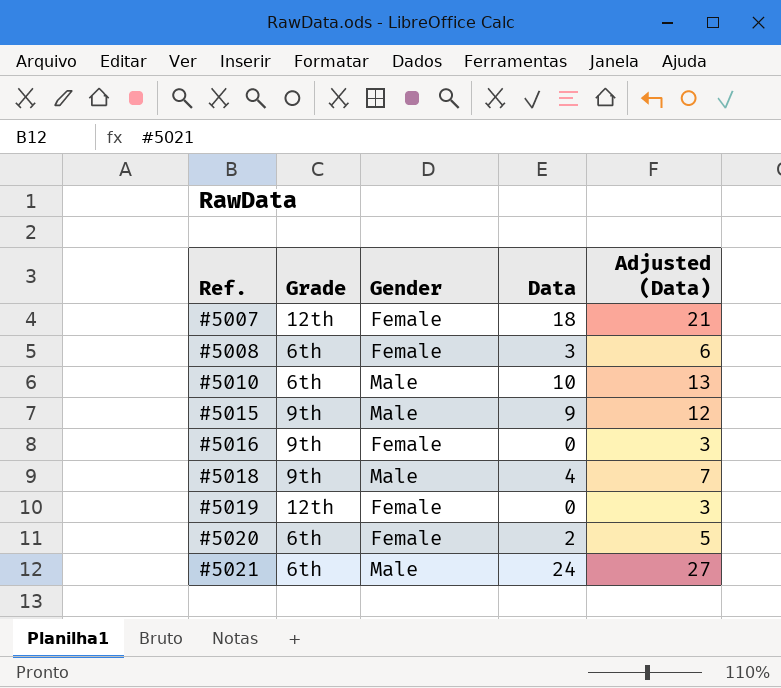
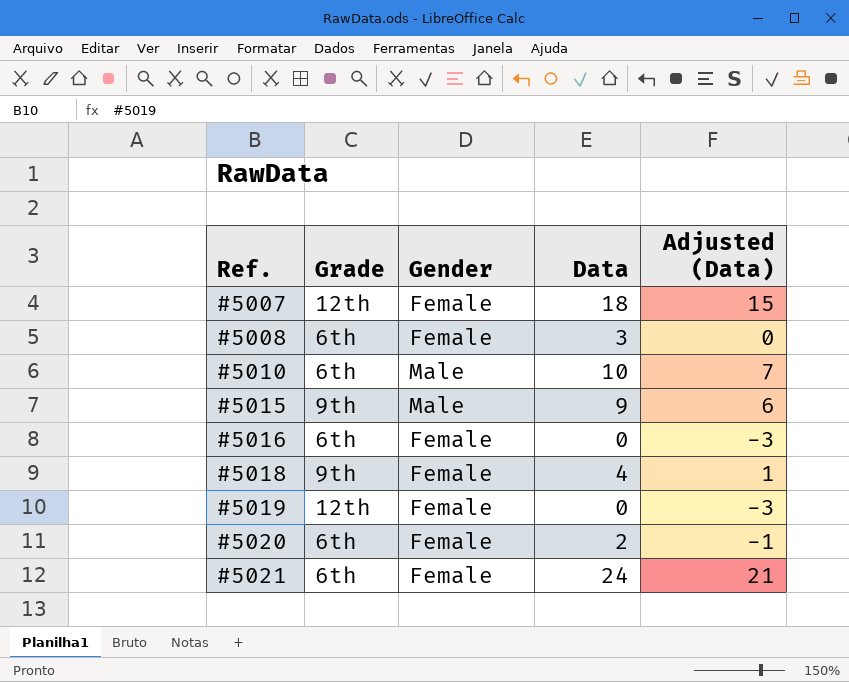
column Adjusted (Data) | formula: [Data] + 3 -> [Data] - 3
#5016 | Grade: 9th -> 6th
#5018 | Gender: Male -> Female
#5021 | Gender: Male -> Female

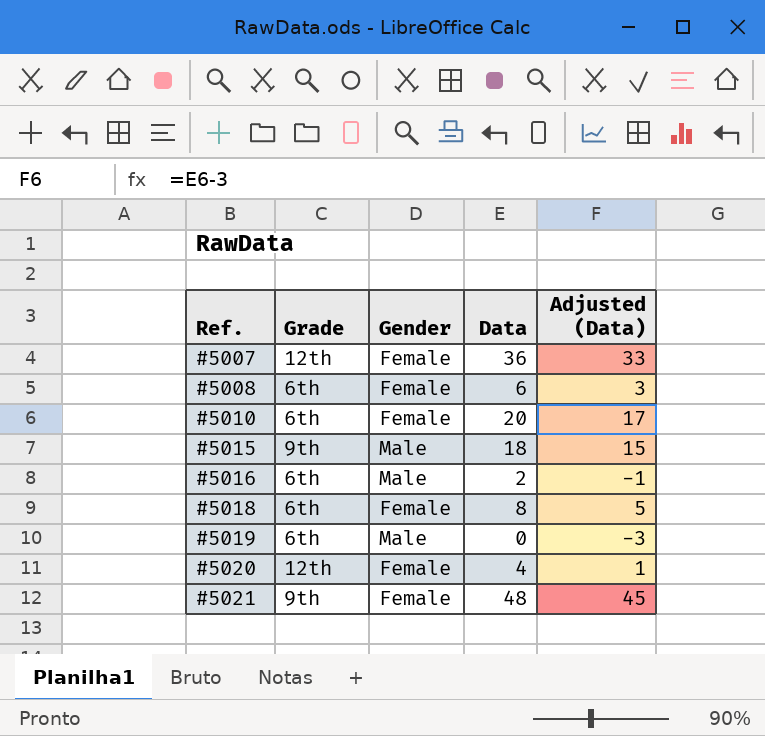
#5007 | Data: 18 -> 36
#5007 | Adjusted (Data): 15 -> 33
#5008 | Data: 3 -> 6
#5008 | Adjusted (Data): 0 -> 3
#5010 | Gender: Male -> Female
#5010 | Data: 10 -> 20
#5010 | Adjusted (Data): 7 -> 17
#5015 | Data: 9 -> 18
#5015 | Adjusted (Data): 6 -> 15
#5016 | Gender: Female -> Male
#5016 | Data: 0 -> 2
#5016 | Adjusted (Data): -3 -> -1
#5018 | Grade: 9th -> 6th
#5018 | Data: 4 -> 8
#5018 | Adjusted (Data): 1 -> 5
#5019 | Grade: 12th -> 6th
#5019 | Gender: Female -> Male
#5020 | Grade: 6th -> 12th
#5020 | Data: 2 -> 4
#5020 | Adjusted (Data): -1 -> 1
#5021 | Grade: 6th -> 9th
#5021 | Data: 24 -> 48
#5021 | Adjusted (Data): 21 -> 45

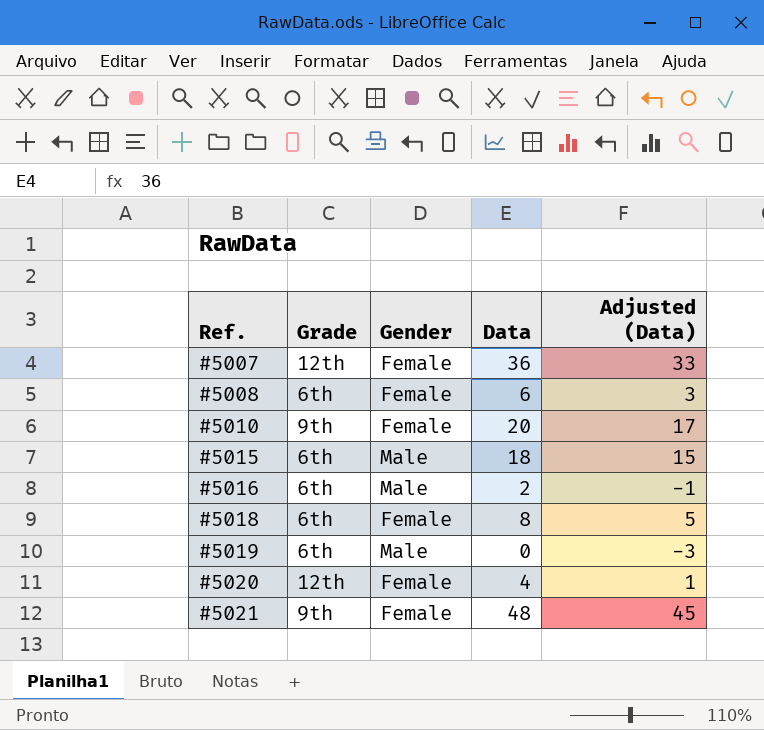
#5010 | Grade: 6th -> 9th
#5015 | Grade: 9th -> 6th

